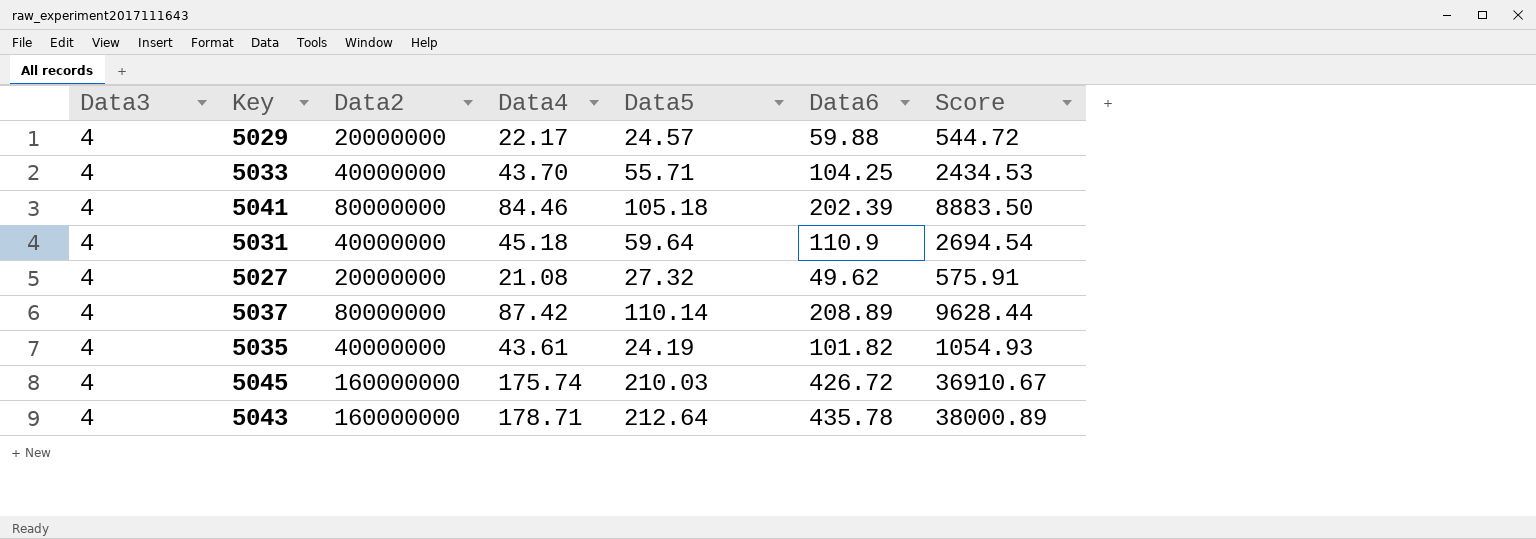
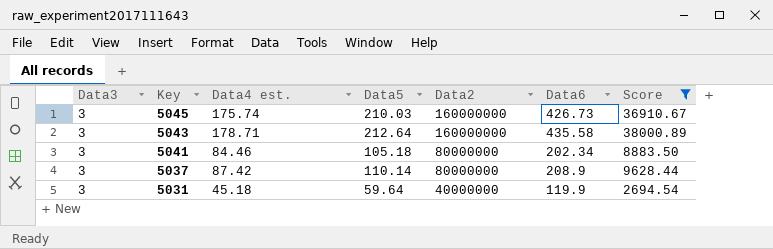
filter: none -> Score >= 2694.54
row order: none -> Key descending
column name: Data4 -> Data4 est.
column Data2 | position: 3 -> 5
5045 | Data3: 4 -> 3
5045 | Data6: 426.72 -> 426.73
5043 | Data3: 4 -> 3
5043 | Data6: 435.78 -> 435.58
5041 | Data3: 4 -> 3
5041 | Data6: 202.39 -> 202.34
5037 | Data3: 4 -> 3
5037 | Data6: 208.89 -> 208.9
5031 | Data3: 4 -> 3
5031 | Data6: 110.9 -> 119.9

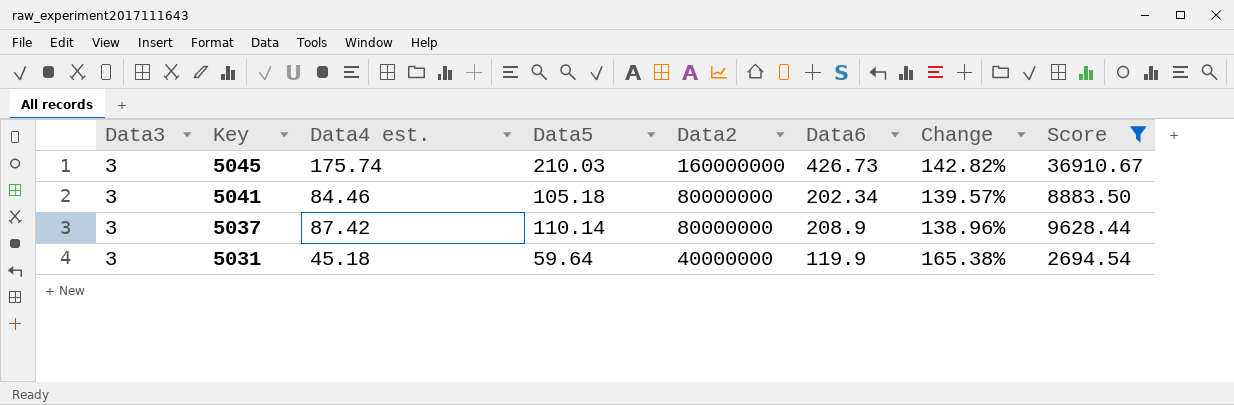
column Change | formula: none -> ([Data6] - [Data4 est.]) / [Data4 est.]
row 5043: 3 | 178.71 | 212.64 | 160000000 | 435.58 | 38000.89 -> none

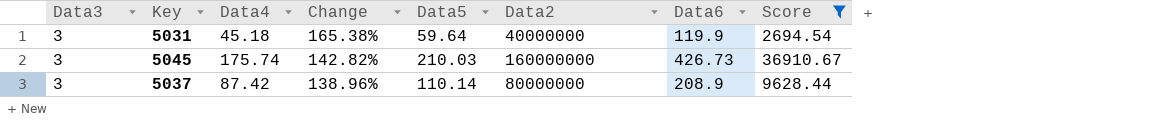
row order: Key descending -> Change descending
column name: Data4 est. -> Data4
column Change | position: 7 -> 4
row 5041: 3 | 84.46 | 105.18 | 80000000 | 202.34 | 139.57% | 8883.50 -> none

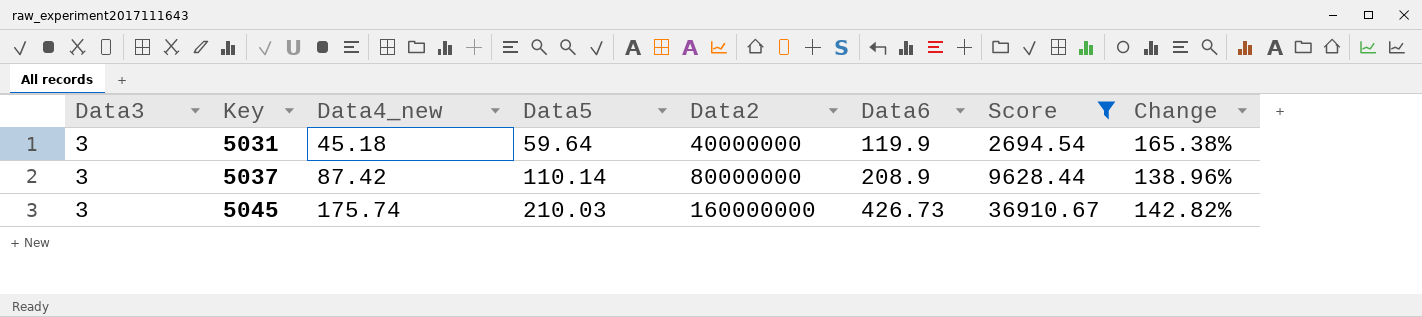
row order: Change descending -> Key ascending
column name: Data4 -> Data4_new
column Change | position: 4 -> 8

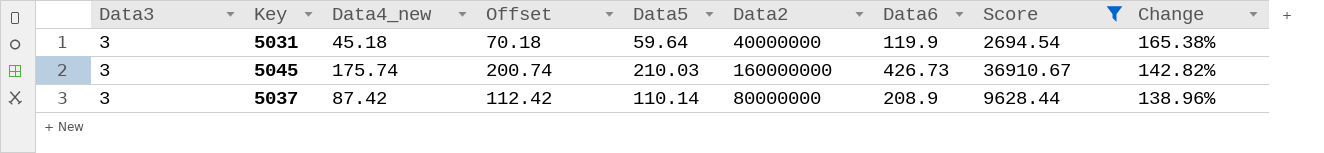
row order: Key ascending -> Change descending
column Offset | formula: none -> [Data4_new] + 25

